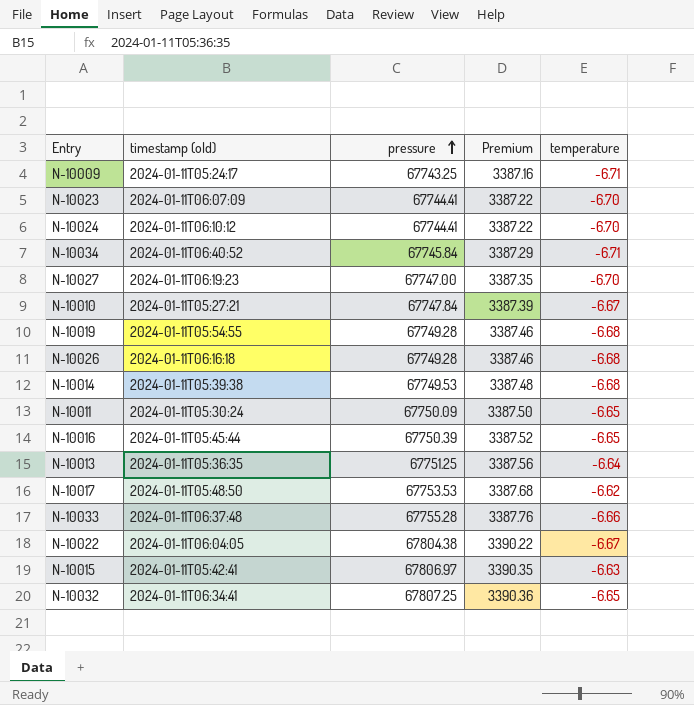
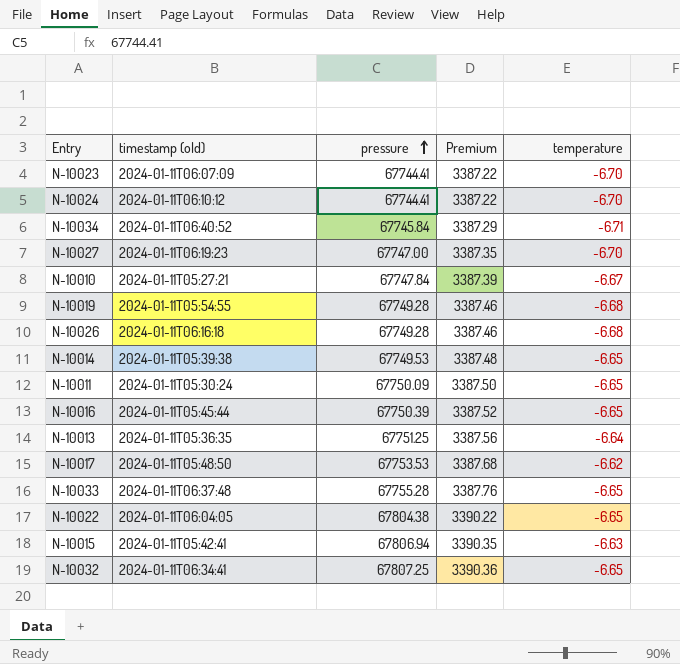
row N-10009: 2024-01-11T05:24:17 | 67743.25 | 3387.16 | -6.71 -> none
N-10014 | temperature: -6.68 -> -6.65
N-10033 | temperature: -6.66 -> -6.65
N-10022 | temperature: -6.67 -> -6.65
N-10015 | pressure: 67806.97 -> 67806.94

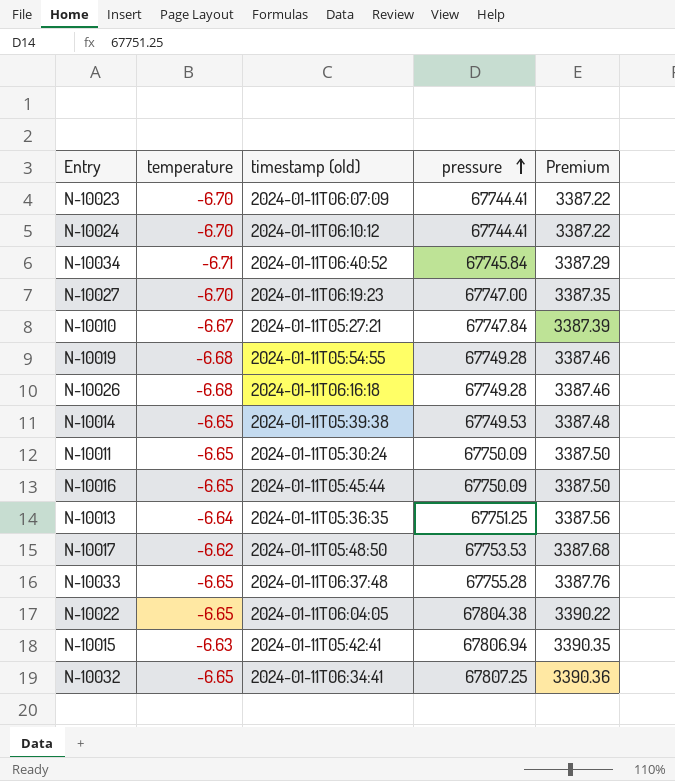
column temperature | position: 5 -> 2
N-10016 | pressure: 67750.39 -> 67750.09
N-10016 | Premium: 3387.52 -> 3387.50

